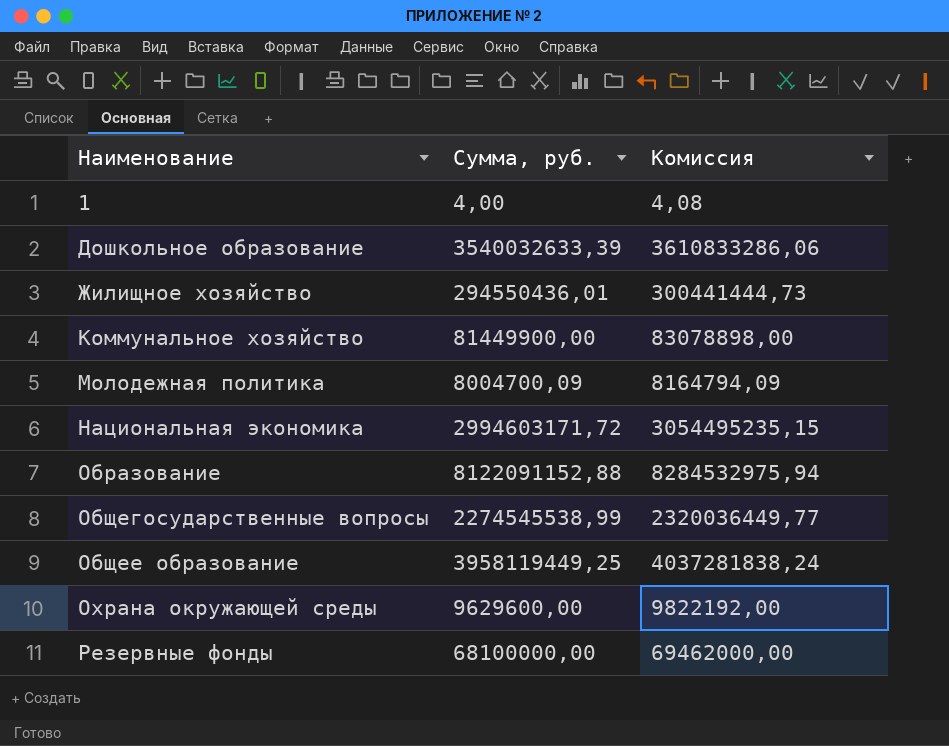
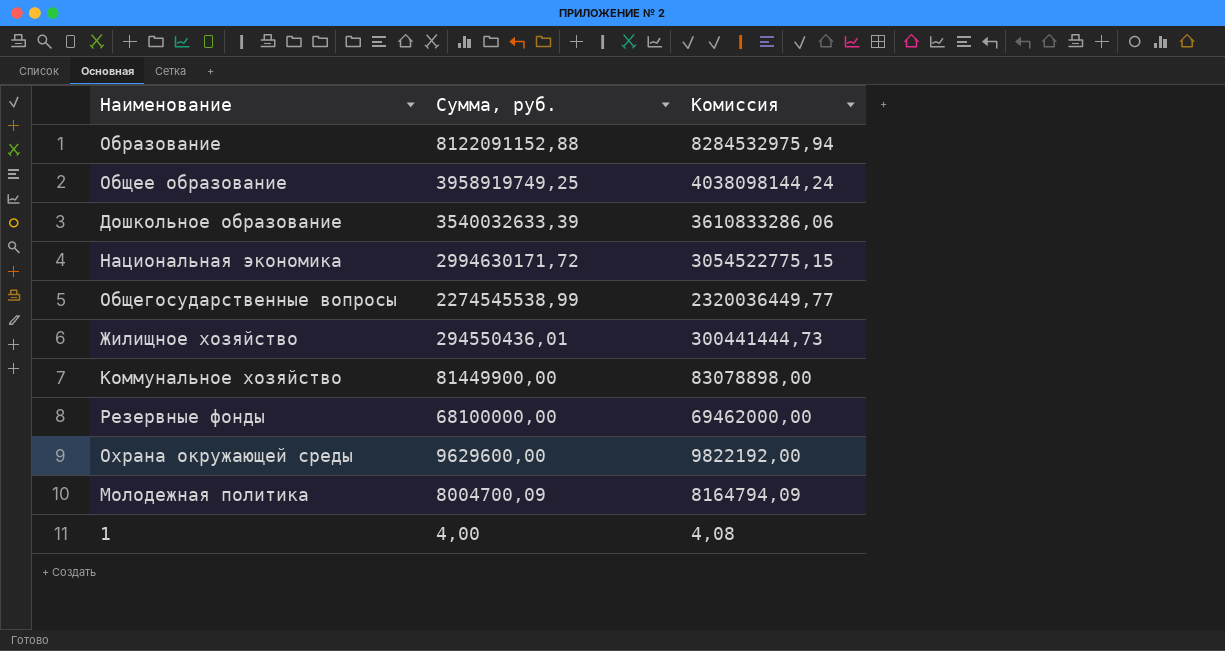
row order: Наименование ascending -> Сумма, руб. descending
Общее образование | Сумма, руб.: 3958119449,25 -> 3958919749,25
Общее образование | Комиссия: 4037281838,24 -> 4038098144,24
Национальная экономика | Сумма, руб.: 2994603171,72 -> 2994630171,72
Национальная экономика | Комиссия: 3054495235,15 -> 3054522775,15

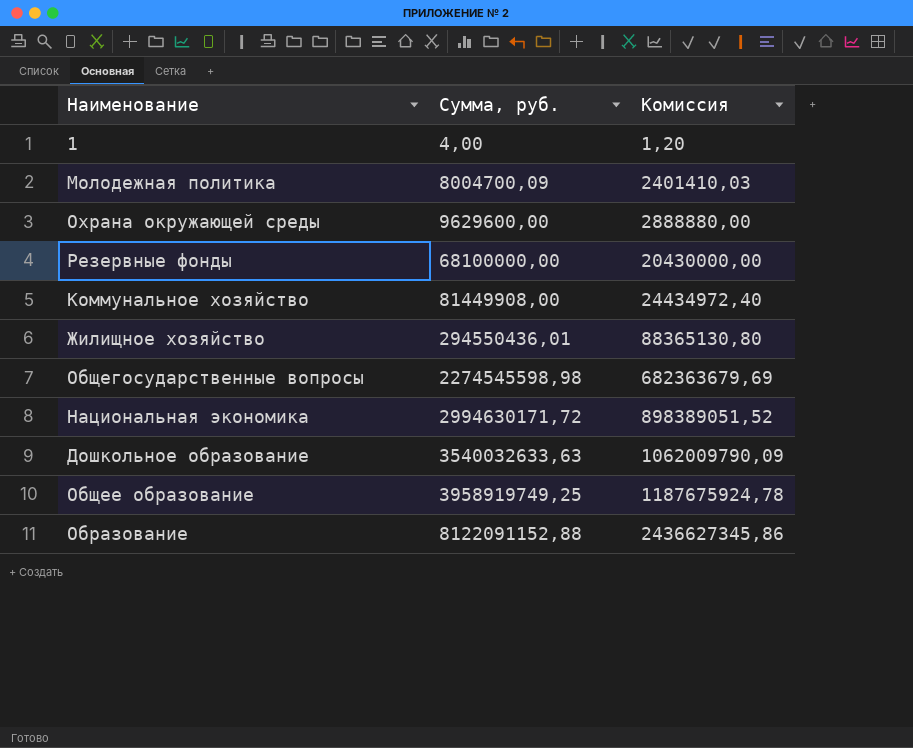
row order: Сумма, руб. descending -> Сумма, руб. ascending
column Комиссия | formula: [Сумма, руб.] * 1,02 -> [Сумма, руб.] * 0,3
Коммунальное хозяйство | Сумма, руб.: 81449900,00 -> 81449908,00
Общегосударственные вопросы | Сумма, руб.: 2274545538,99 -> 2274545598,98
Дошкольное образование | Сумма, руб.: 3540032633,39 -> 3540032633,63

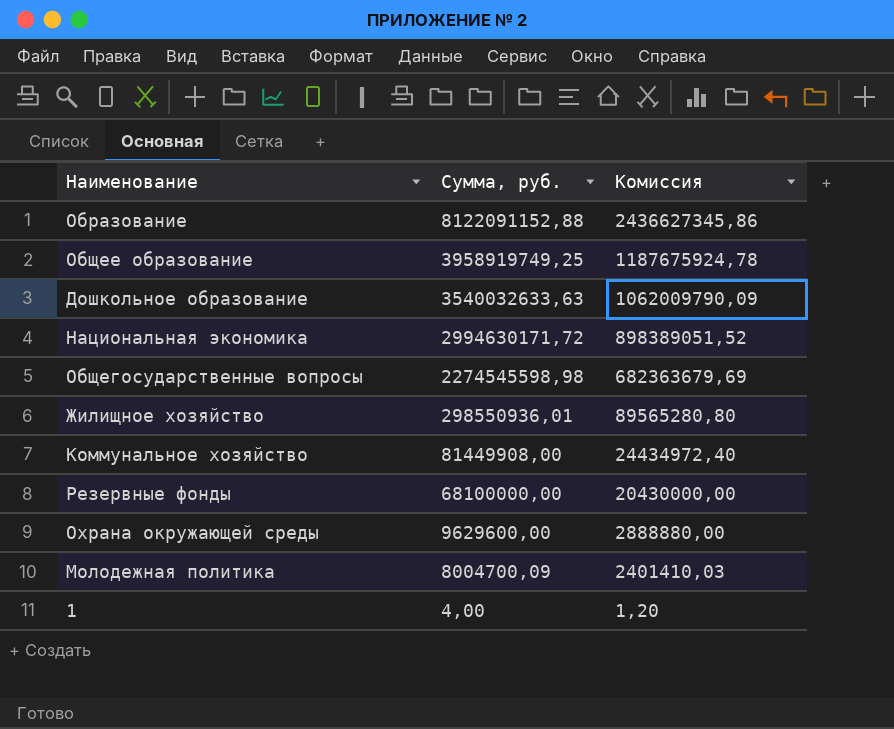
row order: Сумма, руб. ascending -> Сумма, руб. descending
Жилищное хозяйство | Сумма, руб.: 294550436,01 -> 298550936,01
Жилищное хозяйство | Комиссия: 88365130,80 -> 89565280,80

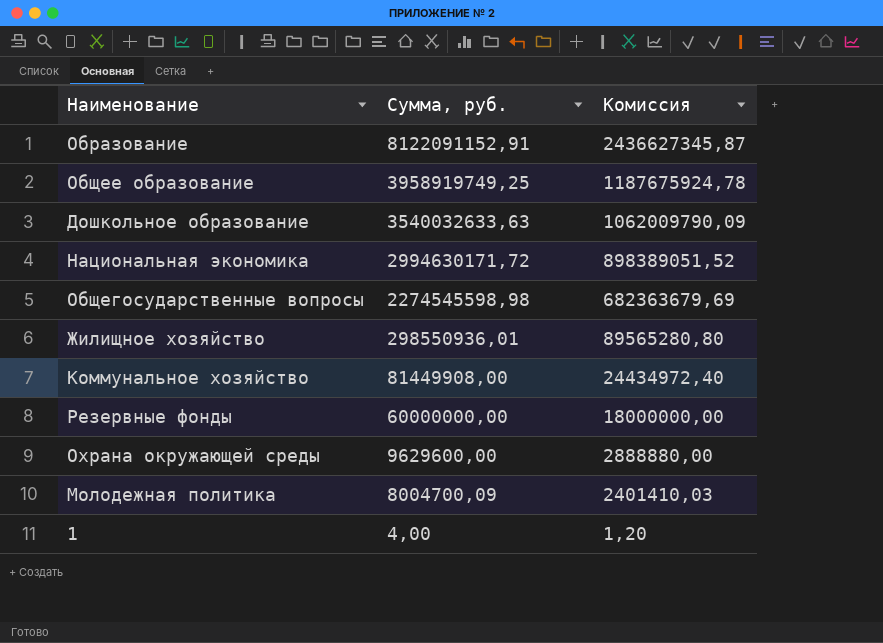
Образование | Сумма, руб.: 8122091152,88 -> 8122091152,91
Образование | Комиссия: 2436627345,86 -> 2436627345,87
Резервные фонды | Сумма, руб.: 68100000,00 -> 60000000,00
Резервные фонды | Комиссия: 20430000,00 -> 18000000,00

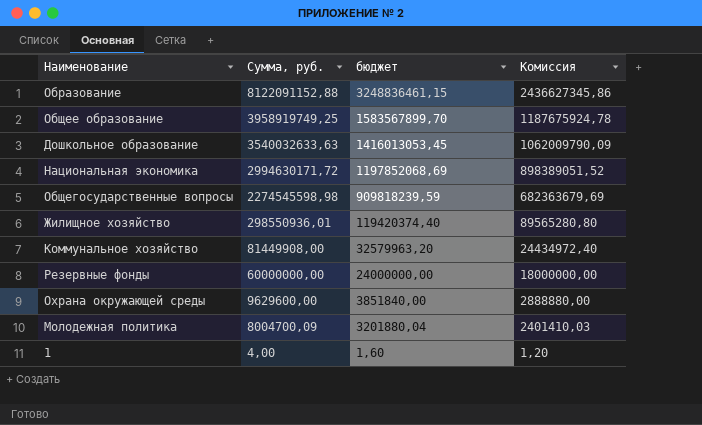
column бюджет | formula: none -> [Сумма, руб.] * 0,4
Образование | Сумма, руб.: 8122091152,91 -> 8122091152,88
Образование | Комиссия: 2436627345,87 -> 2436627345,86

